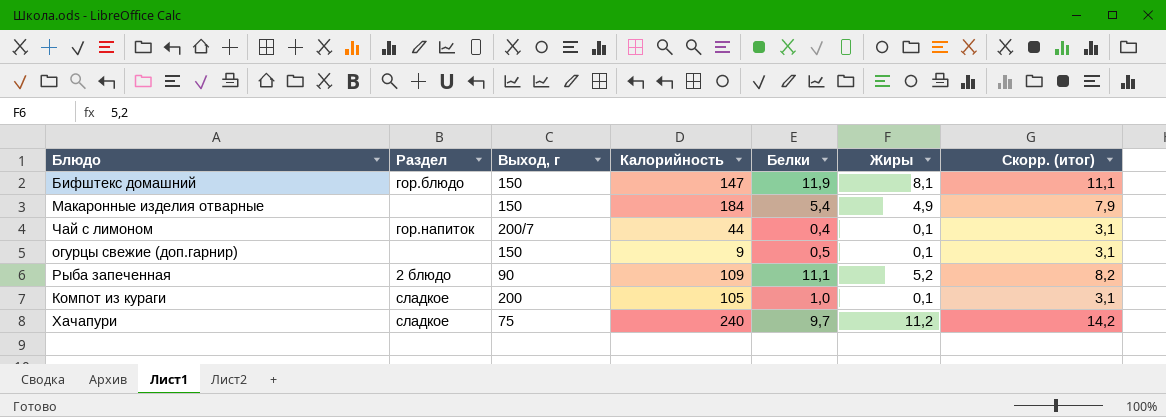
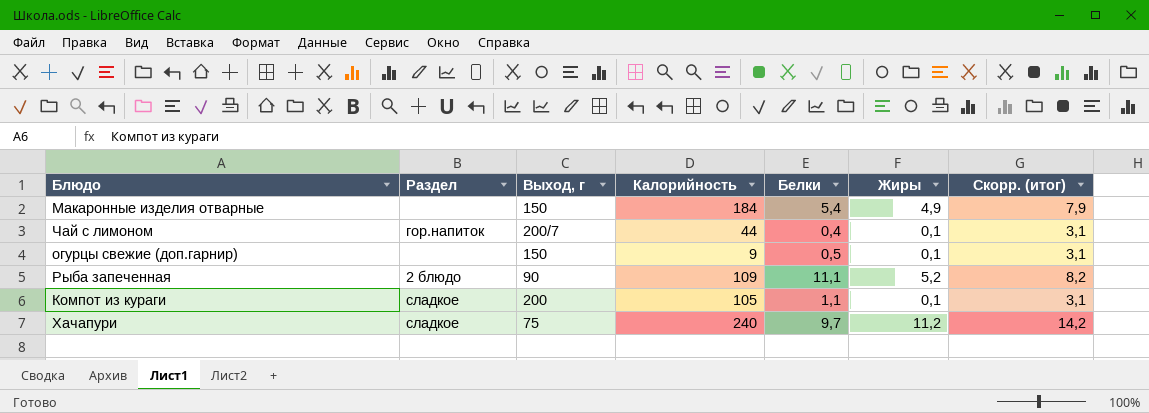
row Бифштекс домашний: гор.блюдо | 150 | 147 | 11,9 | 8,1 | 11,1 -> none
Компот из кураги | Белки: 1,0 -> 1,1

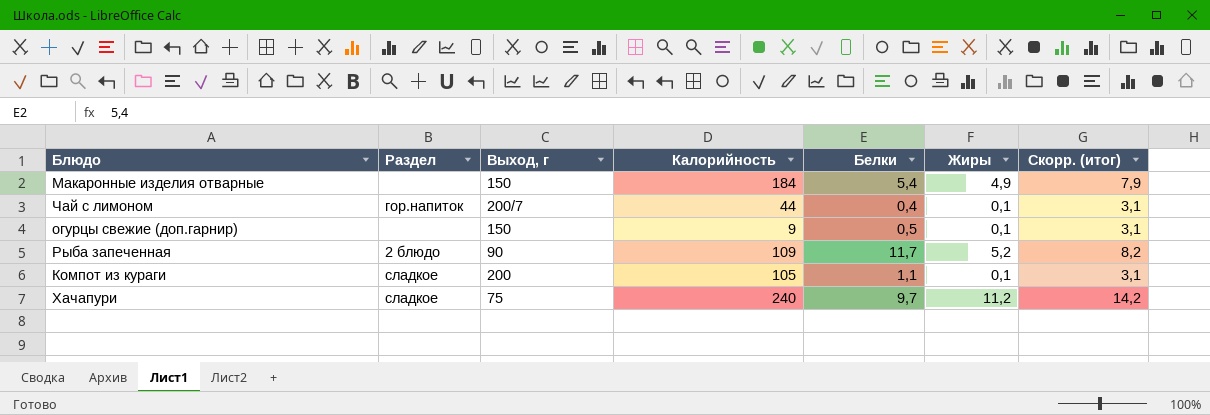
Рыба запеченная | Белки: 11,1 -> 11,7

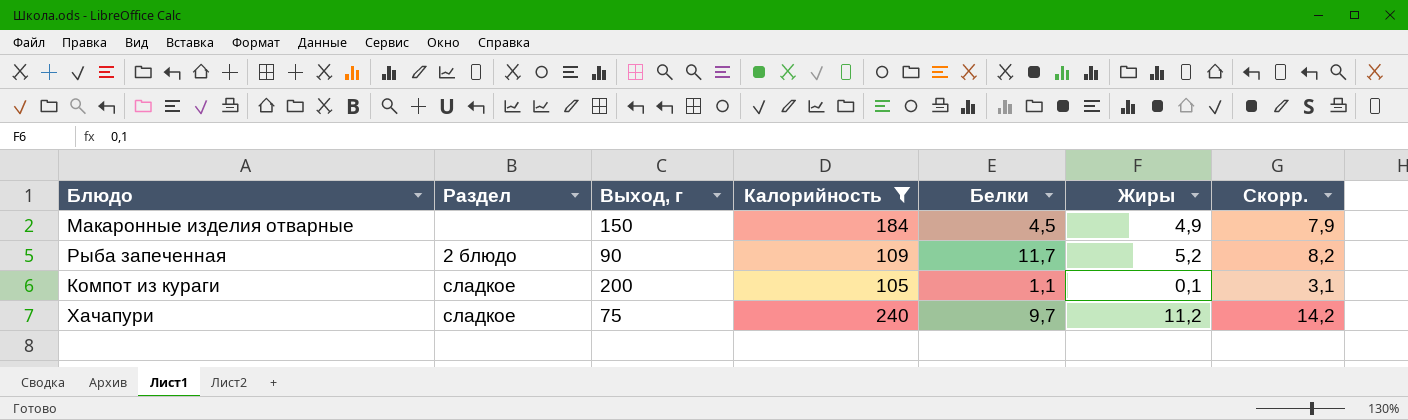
filter: none -> Калорийность >= 105
column name: Скорр. (итог) -> Скорр.
Макаронные изделия отварные | Белки: 5,4 -> 4,5

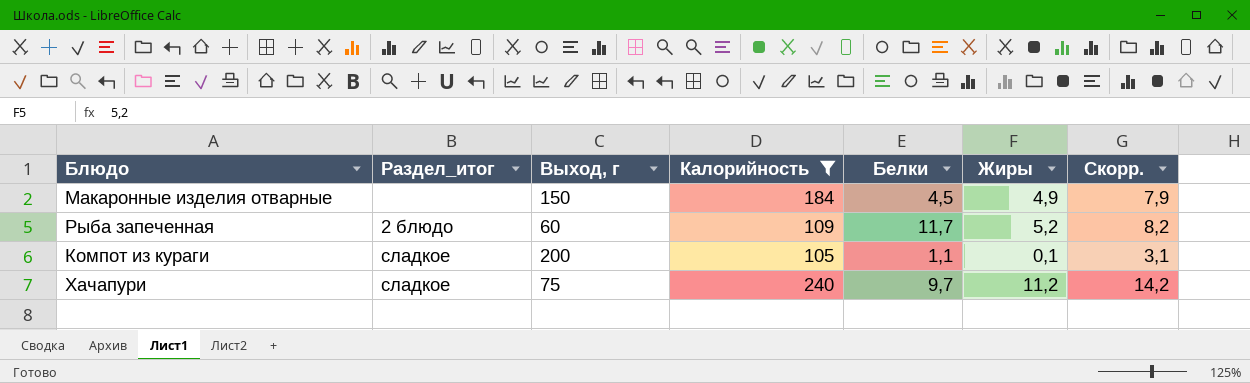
column name: Раздел -> Раздел_итог
Рыба запеченная | Выход, г: 90 -> 60

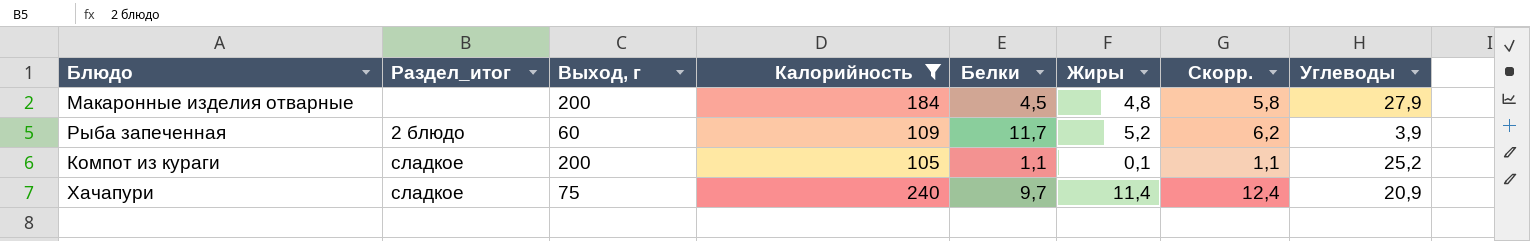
column Скорр. | formula: [Жиры] + 3 -> [Жиры] + 1
column Углеводы | position: none -> 8
Макаронные изделия отварные | Выход, г: 150 -> 200
Макаронные изделия отварные | Жиры: 4,9 -> 4,8
Хачапури | Жиры: 11,2 -> 11,4

